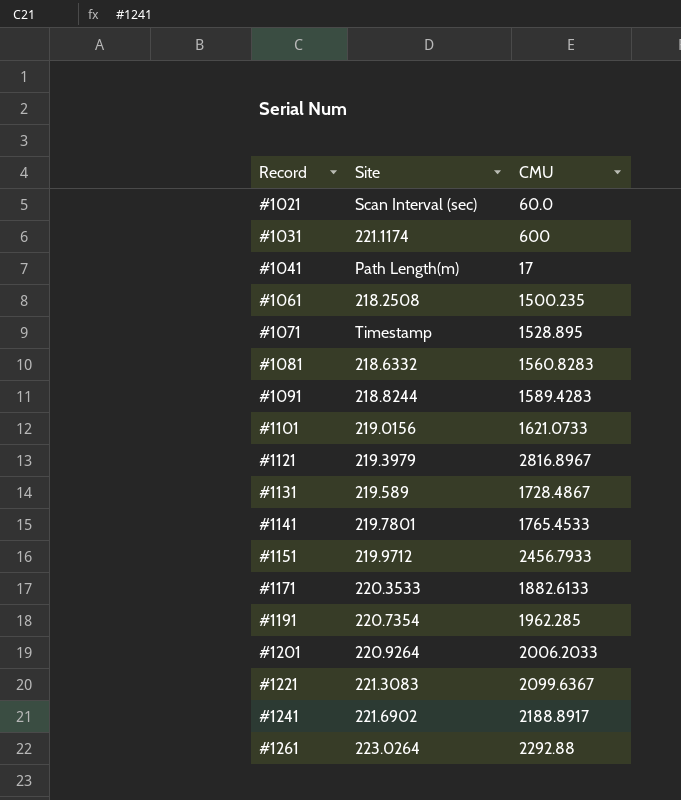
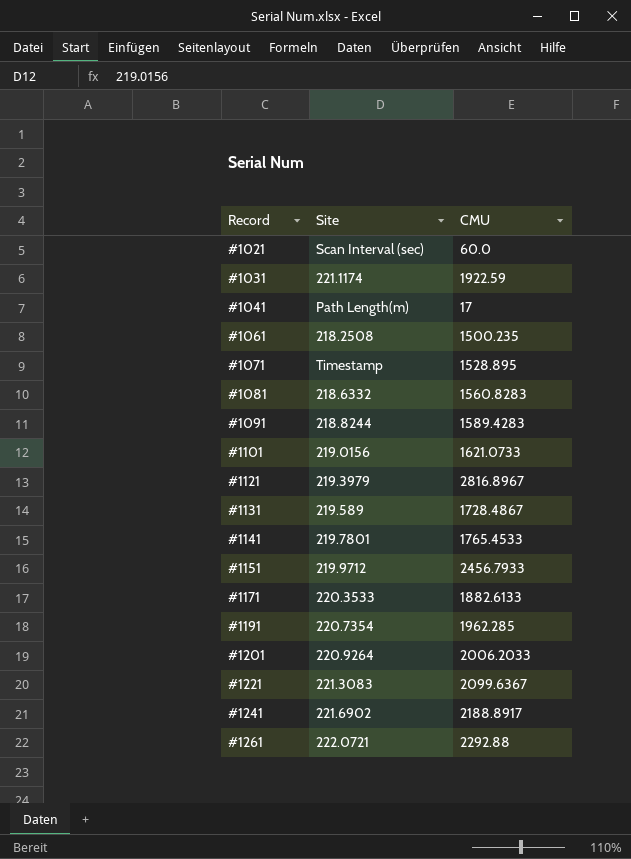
#1031 | CMU: 600 -> 1922.59
#1261 | Site: 223.0264 -> 222.0721

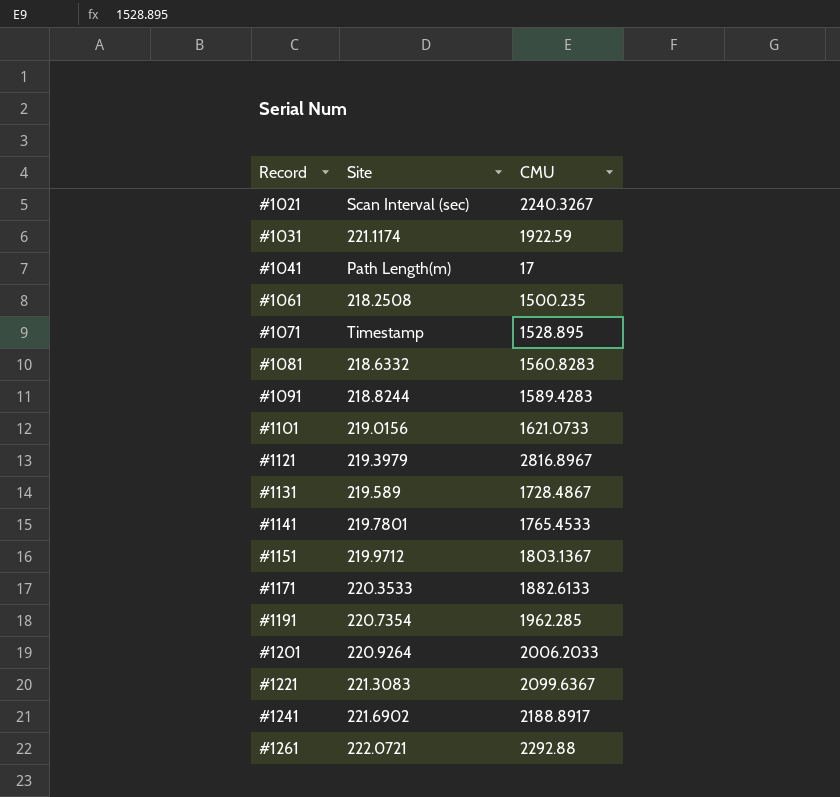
#1021 | CMU: 60.0 -> 2240.3267
#1151 | CMU: 2456.7933 -> 1803.1367

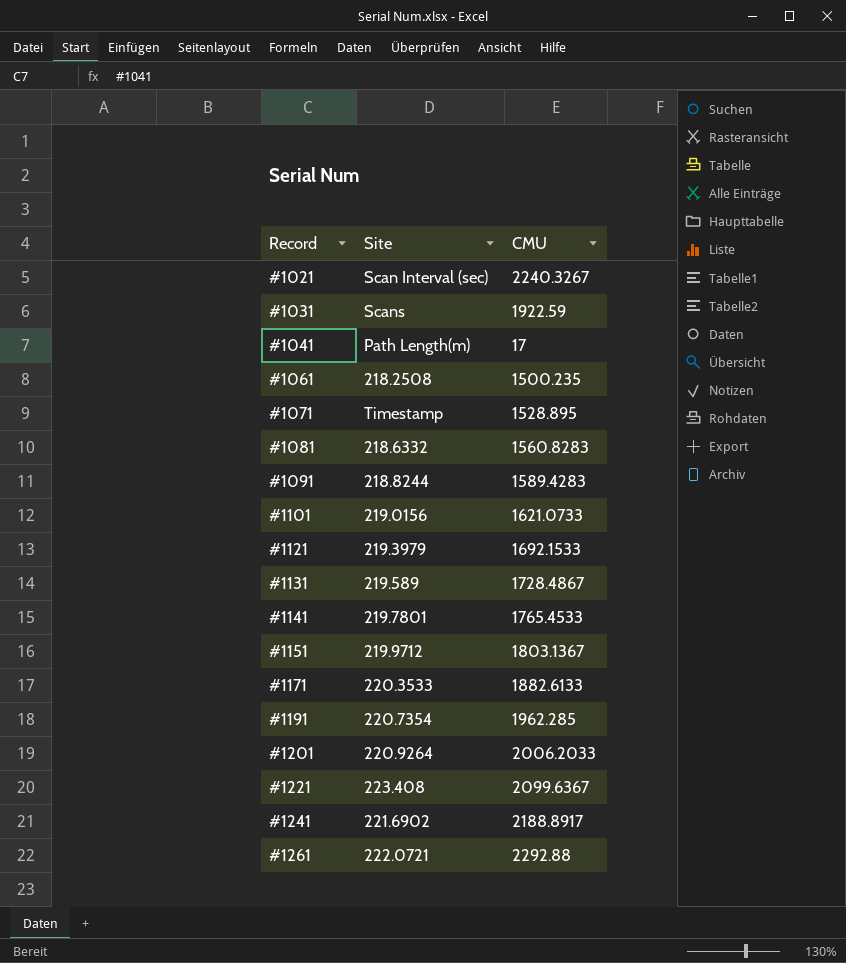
#1031 | Site: 221.1174 -> Scans
#1121 | CMU: 2816.8967 -> 1692.1533
#1221 | Site: 221.3083 -> 223.408

